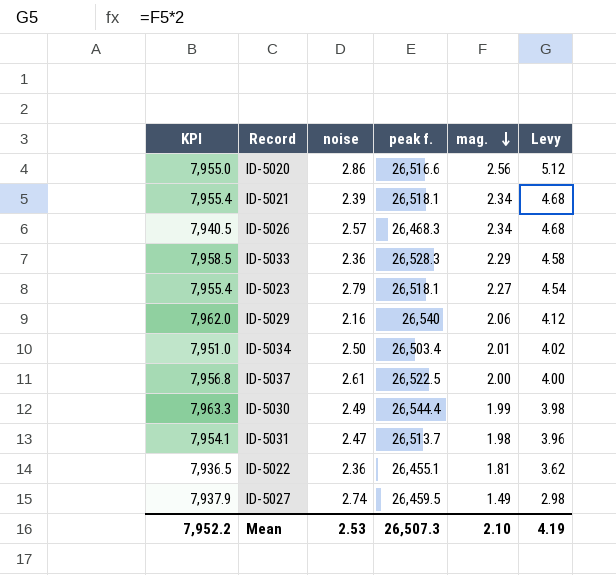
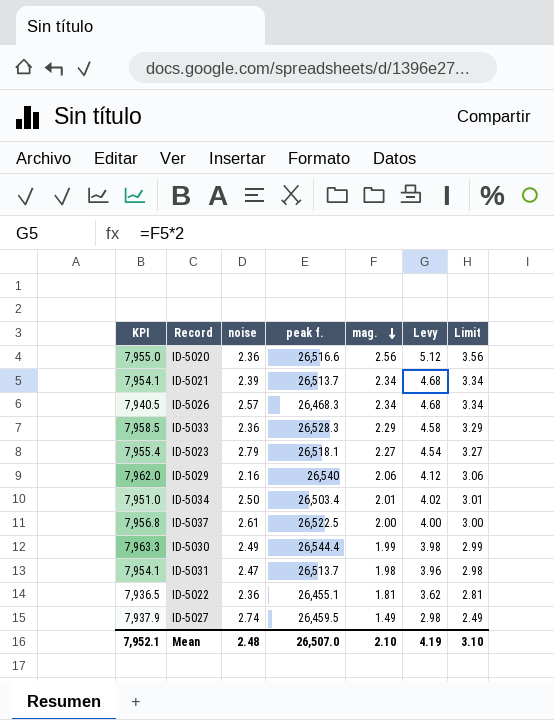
column Limit | formula: none -> [mag.] + 1
ID-5020 | noise: 2.86 -> 2.36
ID-5021 | KPI: 7,955.4 -> 7,954.1
ID-5021 | peak f.: 26,518.1 -> 26,513.7
Mean | KPI: 7,952.2 -> 7,952.1
Mean | noise: 2.53 -> 2.48
Mean | peak f.: 26,507.3 -> 26,507.0

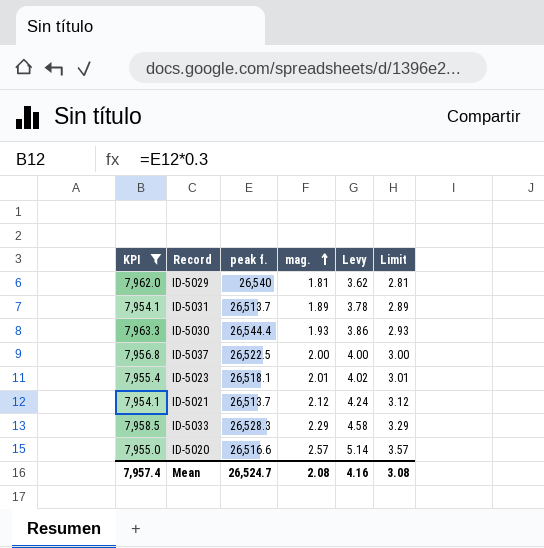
filter: none -> KPI >= 7,954.1
row order: mag. descending -> mag. ascending
column noise | position: 3 -> none
ID-5029 | mag.: 2.06 -> 1.81
ID-5029 | Levy: 4.12 -> 3.62
ID-5029 | Limit: 3.06 -> 2.81
ID-5031 | mag.: 1.98 -> 1.89
ID-5031 | Levy: 3.96 -> 3.78
ID-5031 | Limit: 2.98 -> 2.89
ID-5030 | mag.: 1.99 -> 1.93
ID-5030 | Levy: 3.98 -> 3.86
ID-5030 | Limit: 2.99 -> 2.93
ID-5023 | mag.: 2.27 -> 2.01
ID-5023 | Levy: 4.54 -> 4.02
ID-5023 | Limit: 3.27 -> 3.01
ID-5021 | mag.: 2.34 -> 2.12
ID-5021 | Levy: 4.68 -> 4.24
ID-5021 | Limit: 3.34 -> 3.12
ID-5020 | mag.: 2.56 -> 2.57
ID-5020 | Levy: 5.12 -> 5.14
ID-5020 | Limit: 3.56 -> 3.57
Mean | KPI: 7,952.1 -> 7,957.4
Mean | peak f.: 26,507.0 -> 26,524.7
Mean | mag.: 2.10 -> 2.08
Mean | Levy: 4.19 -> 4.16
Mean | Limit: 3.10 -> 3.08

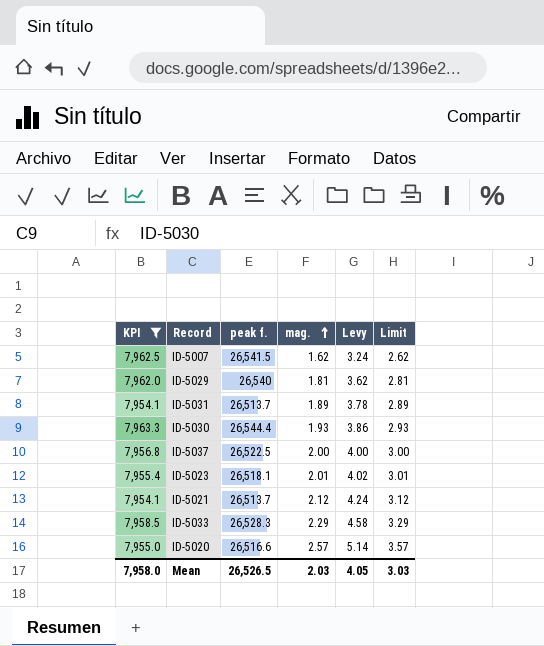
row ID-5007: none -> 7,962.5 | 26,541.5 | 1.62 | 3.24 | 2.62
Mean | KPI: 7,957.4 -> 7,958.0
Mean | peak f.: 26,524.7 -> 26,526.5
Mean | mag.: 2.08 -> 2.03
Mean | Levy: 4.16 -> 4.05
Mean | Limit: 3.08 -> 3.03

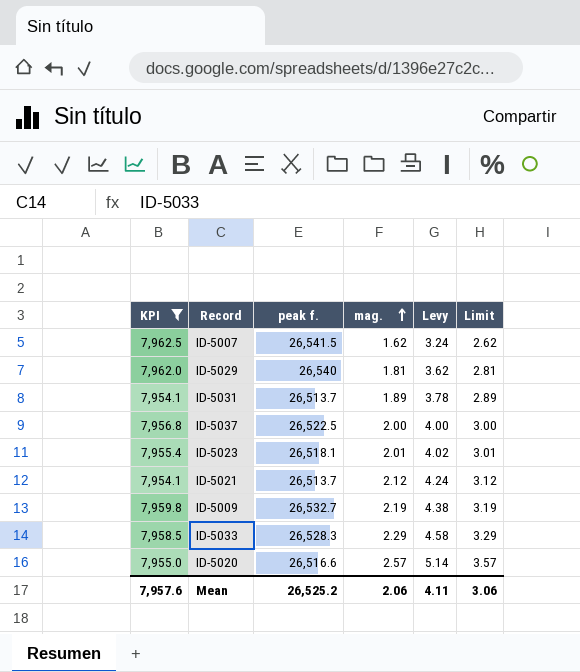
row ID-5030: 7,963.3 | 26,544.4 | 1.93 | 3.86 | 2.93 -> none
row ID-5009: none -> 7,959.8 | 26,532.7 | 2.19 | 4.38 | 3.19
Mean | KPI: 7,958.0 -> 7,957.6
Mean | peak f.: 26,526.5 -> 26,525.2
Mean | mag.: 2.03 -> 2.06
Mean | Levy: 4.05 -> 4.11
Mean | Limit: 3.03 -> 3.06

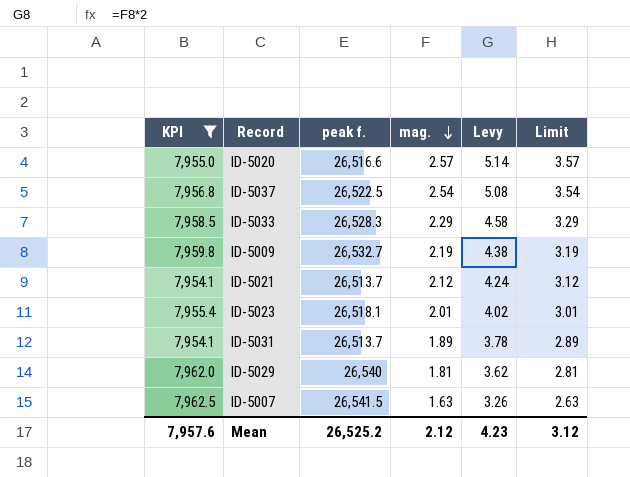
row order: mag. ascending -> mag. descending
ID-5037 | mag.: 2.00 -> 2.54
ID-5037 | Levy: 4.00 -> 5.08
ID-5037 | Limit: 3.00 -> 3.54
ID-5007 | mag.: 1.62 -> 1.63
ID-5007 | Levy: 3.24 -> 3.26
ID-5007 | Limit: 2.62 -> 2.63
Mean | mag.: 2.06 -> 2.12
Mean | Levy: 4.11 -> 4.23
Mean | Limit: 3.06 -> 3.12

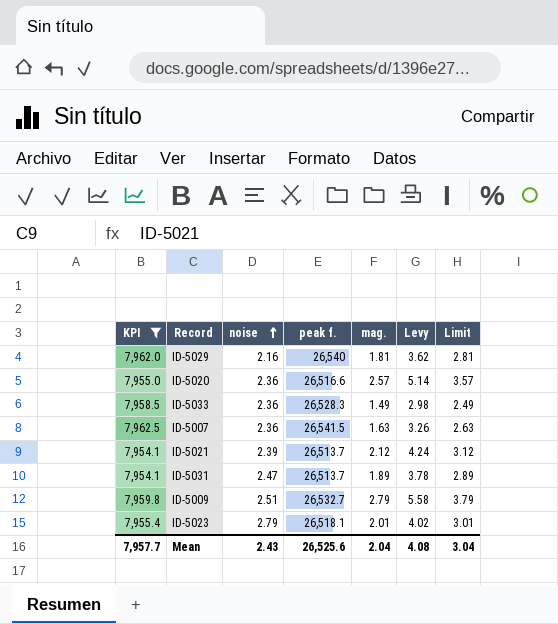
row order: mag. descending -> noise ascending
column noise | position: none -> 3
row ID-5037: 7,956.8 | 26,522.5 | 2.54 | 5.08 | 3.54 -> none
ID-5033 | mag.: 2.29 -> 1.49
ID-5033 | Levy: 4.58 -> 2.98
ID-5033 | Limit: 3.29 -> 2.49
ID-5009 | mag.: 2.19 -> 2.79
ID-5009 | Levy: 4.38 -> 5.58
ID-5009 | Limit: 3.19 -> 3.79
Mean | KPI: 7,957.6 -> 7,957.7
Mean | peak f.: 26,525.2 -> 26,525.6
Mean | mag.: 2.12 -> 2.04
Mean | Levy: 4.23 -> 4.08
Mean | Limit: 3.12 -> 3.04

